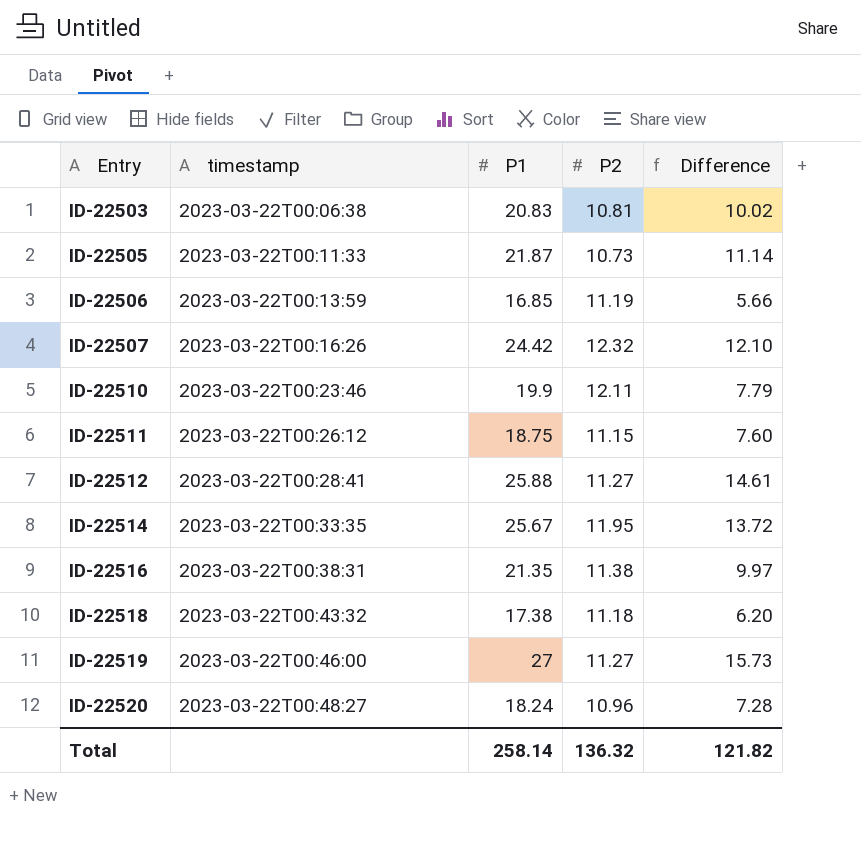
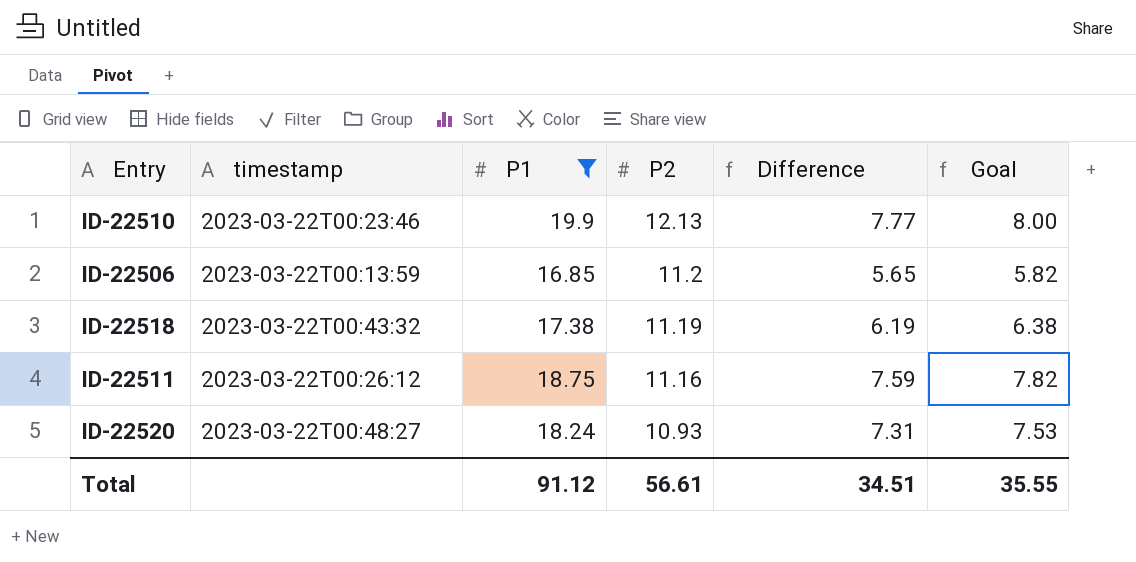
filter: none -> P1 <= 19.9
row order: Entry ascending -> P2 descending
column Goal | formula: none -> [Difference] * 1.03
ID-22510 | P2: 12.11 -> 12.13
ID-22510 | Difference: 7.79 -> 7.77
ID-22506 | P2: 11.19 -> 11.2
ID-22506 | Difference: 5.66 -> 5.65
ID-22518 | P2: 11.18 -> 11.19
ID-22518 | Difference: 6.20 -> 6.19
ID-22511 | P2: 11.15 -> 11.16
ID-22511 | Difference: 7.60 -> 7.59
ID-22520 | P2: 10.96 -> 10.93
ID-22520 | Difference: 7.28 -> 7.31
Total | P1: 258.14 -> 91.12
Total | P2: 136.32 -> 56.61
Total | Difference: 121.82 -> 34.51

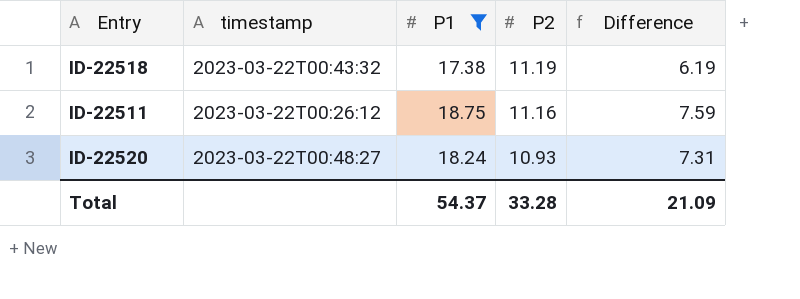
column Goal | formula: [Difference] * 1.03 -> none
row ID-22510: 2023-03-22T00:23:46 | 19.9 | 12.13 | 7.77 | 8.00 -> none
row ID-22506: 2023-03-22T00:13:59 | 16.85 | 11.2 | 5.65 | 5.82 -> none
Total | P1: 91.12 -> 54.37
Total | P2: 56.61 -> 33.28
Total | Difference: 34.51 -> 21.09

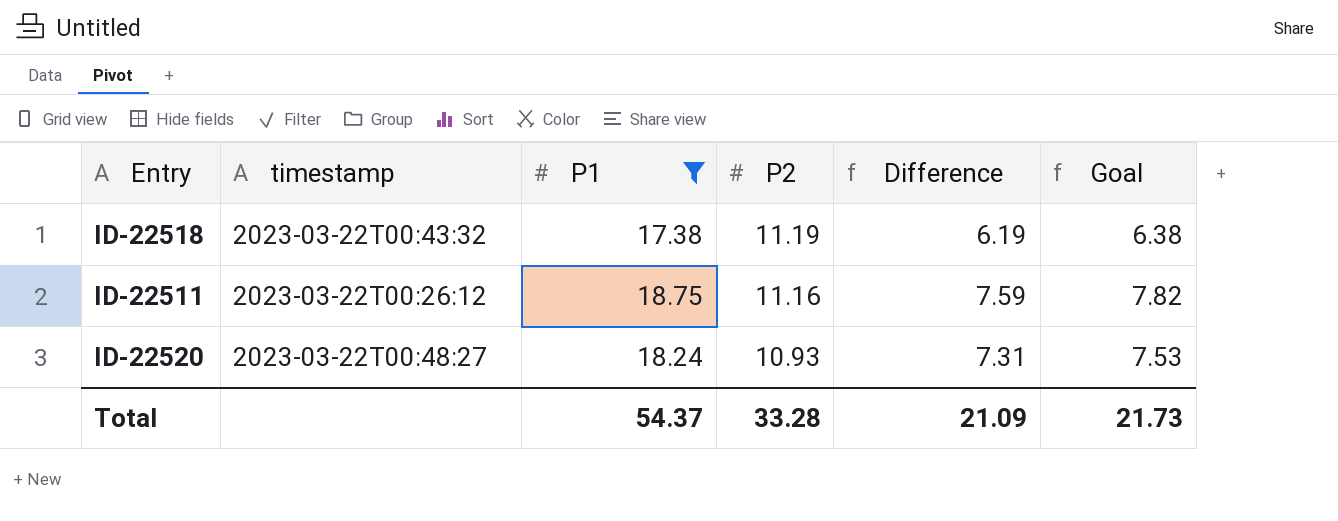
column Goal | formula: none -> [Difference] * 1.03

